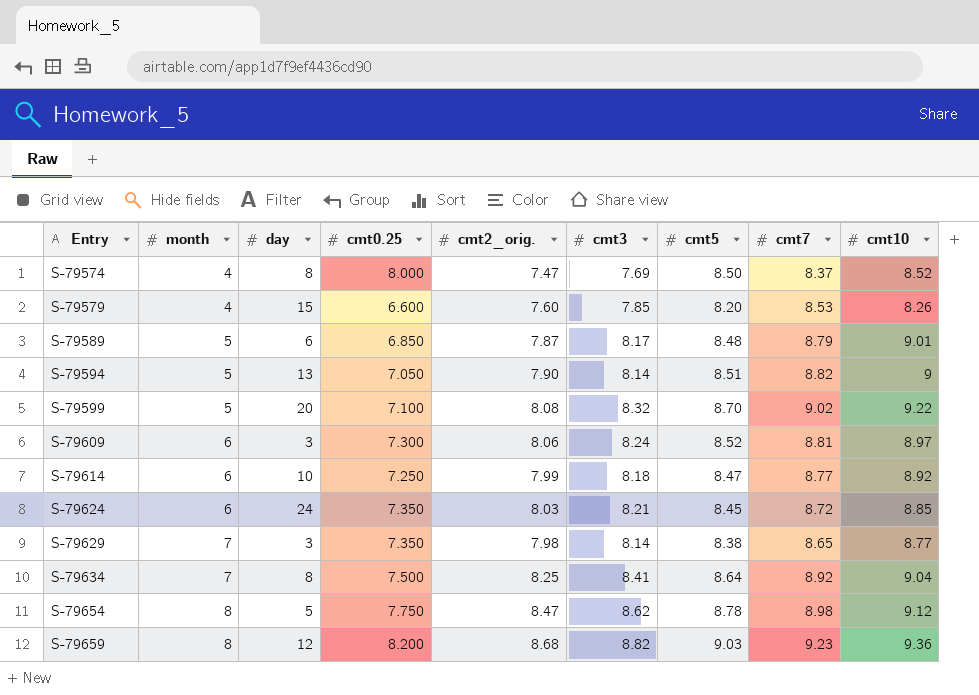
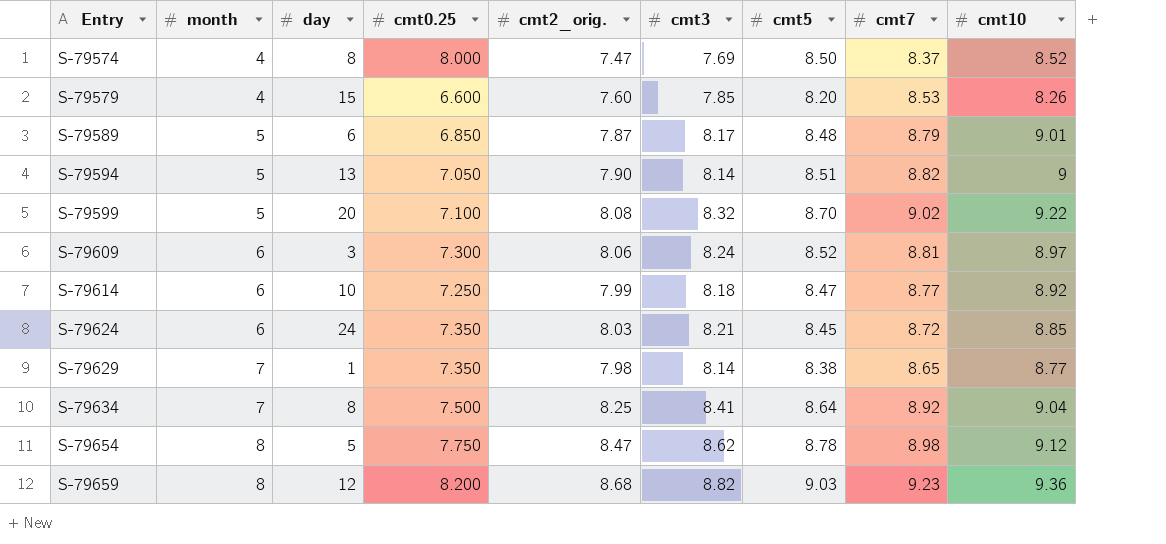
S-79629 | day: 3 -> 1

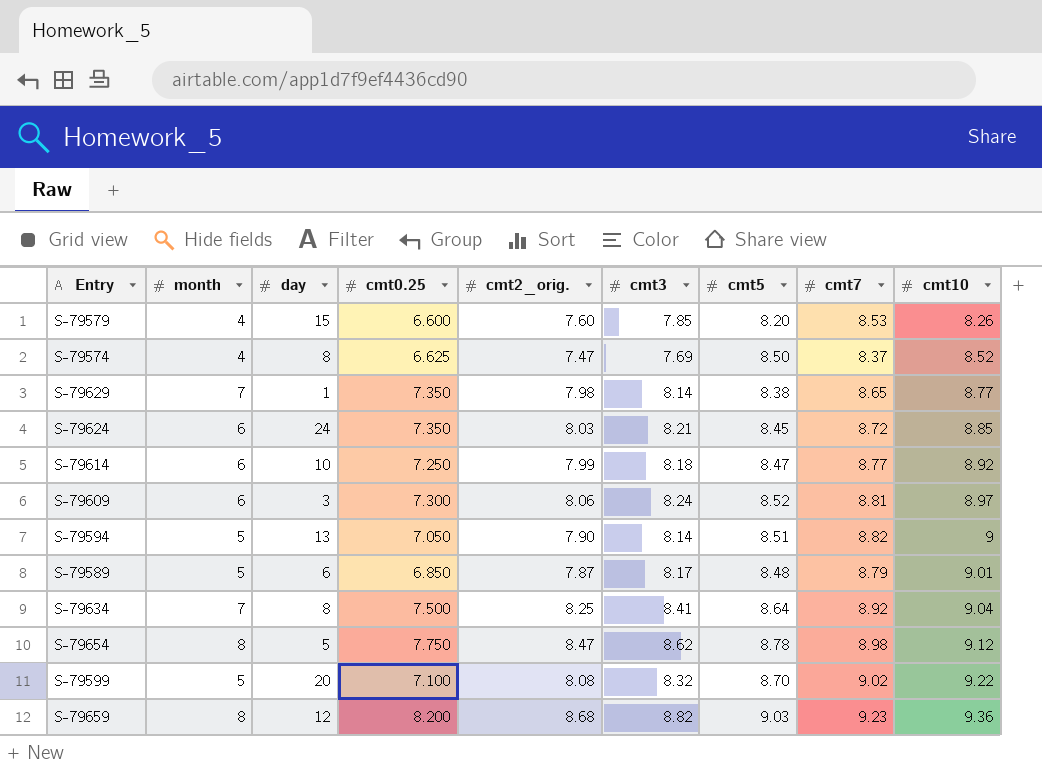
row order: Entry ascending -> cmt10 ascending
S-79574 | cmt0.25: 8.000 -> 6.625

